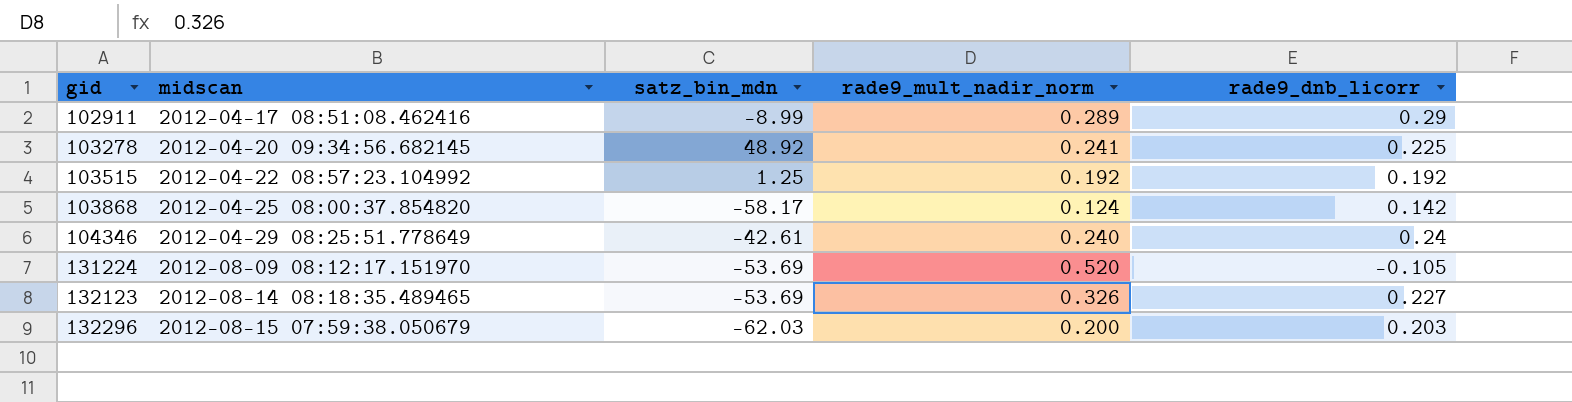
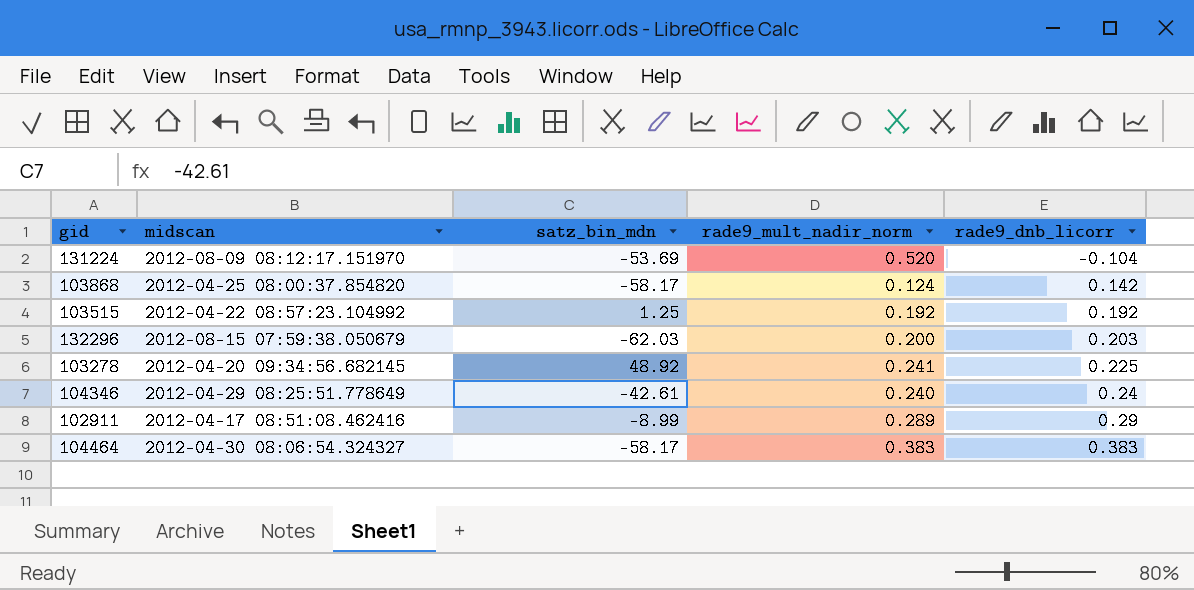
row order: gid ascending -> rade9_dnb_licorr ascending
row 132123: 2012-08-14 08:18:35.489465 | -53.69 | 0.326 | 0.227 -> none
131224 | rade9_dnb_licorr: -0.105 -> -0.104
row 104464: none -> 2012-04-30 08:06:54.324327 | -58.17 | 0.383 | 0.383

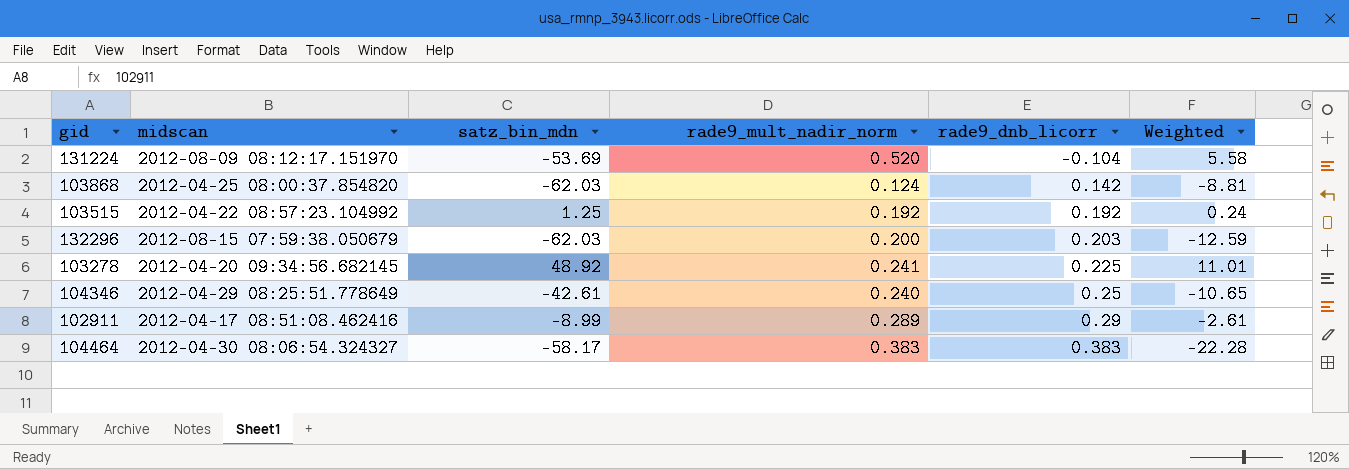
column Weighted | formula: none -> [satz_bin_mdn] * [rade9_dnb_licorr]
103868 | satz_bin_mdn: -58.17 -> -62.03
104346 | rade9_dnb_licorr: 0.24 -> 0.25

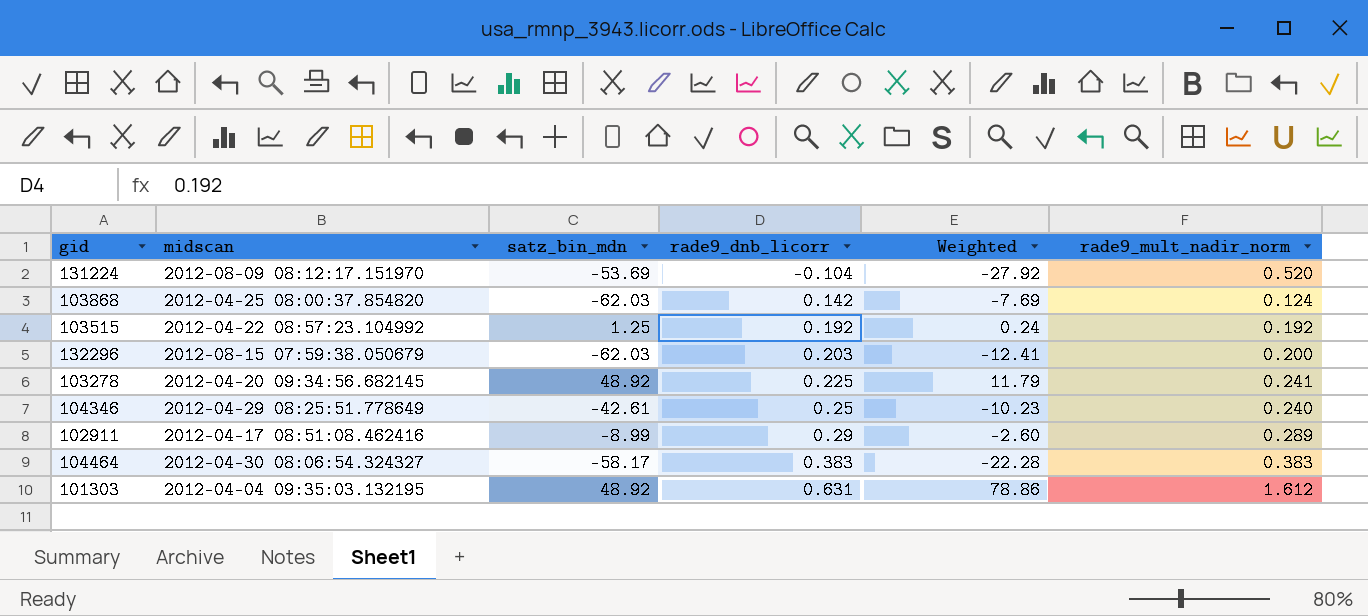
column Weighted | formula: [satz_bin_mdn] * [rade9_dnb_licorr] -> [satz_bin_mdn] * [rade9_mult_nadir_norm]
column rade9_mult_nadir_norm | position: 4 -> 6
row 101303: none -> 2012-04-04 09:35:03.132195 | 48.92 | 0.631 | 78.86 | 1.612

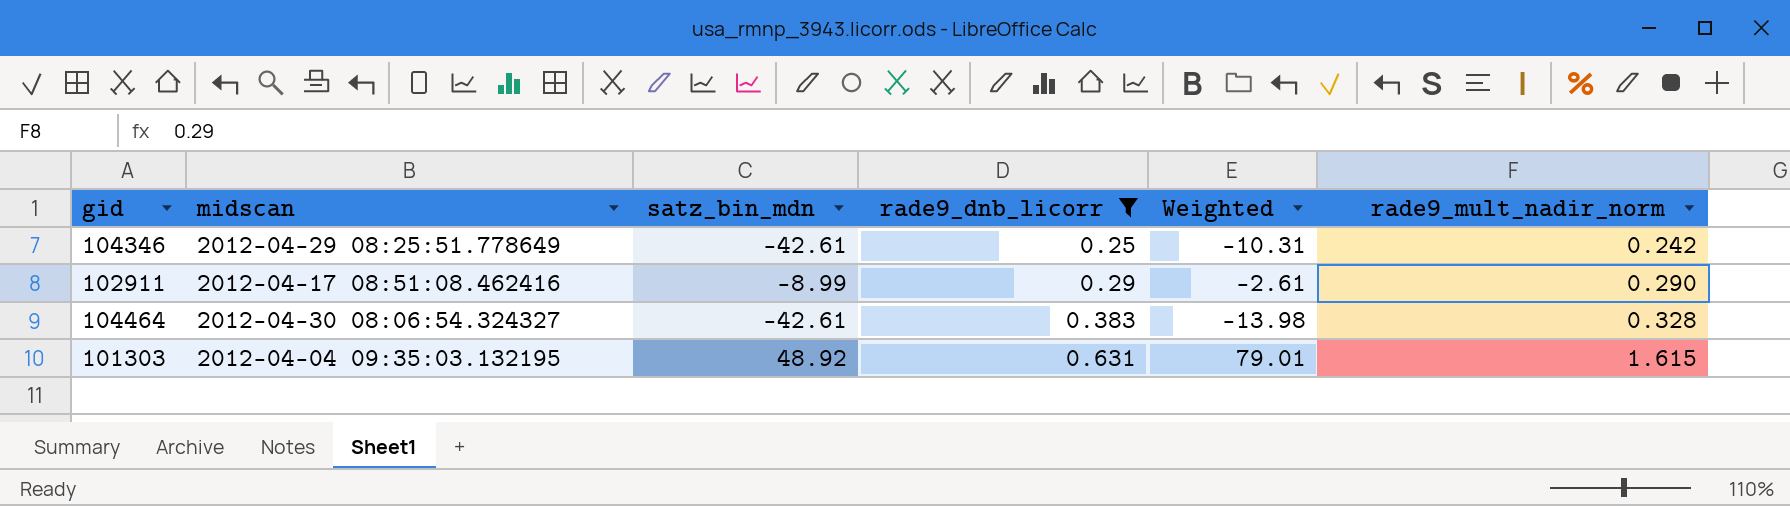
filter: none -> rade9_dnb_licorr >= 0.25
104346 | Weighted: -10.23 -> -10.31
104346 | rade9_mult_nadir_norm: 0.240 -> 0.242
102911 | Weighted: -2.60 -> -2.61
102911 | rade9_mult_nadir_norm: 0.289 -> 0.290
104464 | satz_bin_mdn: -58.17 -> -42.61
104464 | Weighted: -22.28 -> -13.98
104464 | rade9_mult_nadir_norm: 0.383 -> 0.328
101303 | Weighted: 78.86 -> 79.01
101303 | rade9_mult_nadir_norm: 1.612 -> 1.615

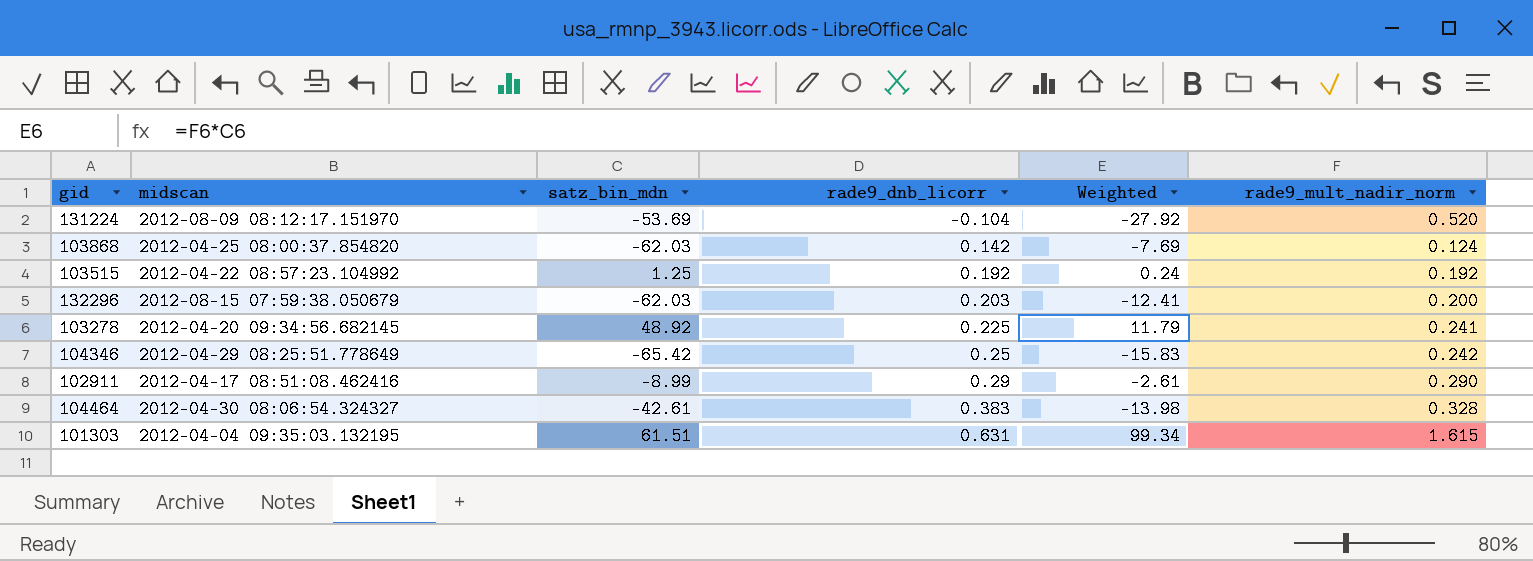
filter: rade9_dnb_licorr >= 0.25 -> none
104346 | satz_bin_mdn: -42.61 -> -65.42
104346 | Weighted: -10.31 -> -15.83
101303 | satz_bin_mdn: 48.92 -> 61.51
101303 | Weighted: 79.01 -> 99.34

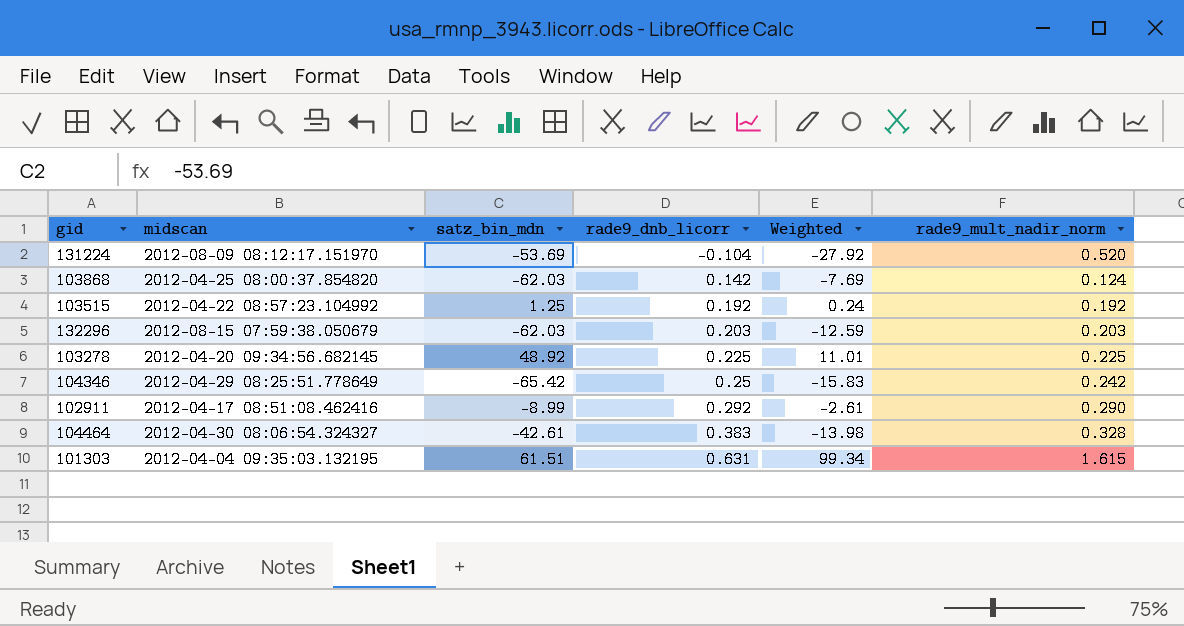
132296 | Weighted: -12.41 -> -12.59
132296 | rade9_mult_nadir_norm: 0.200 -> 0.203
103278 | Weighted: 11.79 -> 11.01
103278 | rade9_mult_nadir_norm: 0.241 -> 0.225
102911 | rade9_dnb_licorr: 0.29 -> 0.292

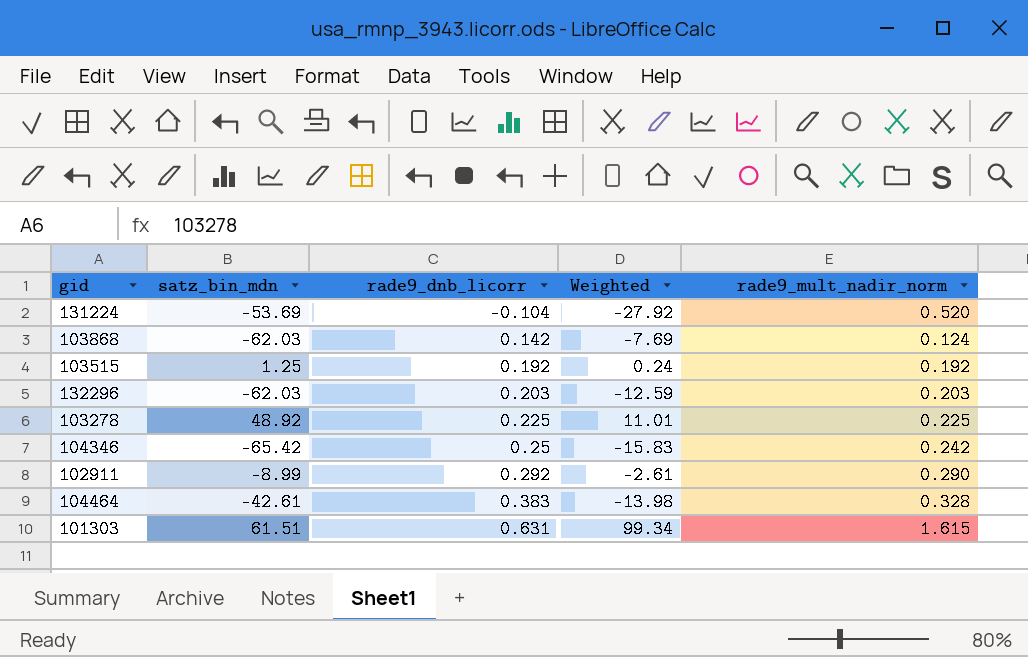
column midscan | position: 2 -> none

